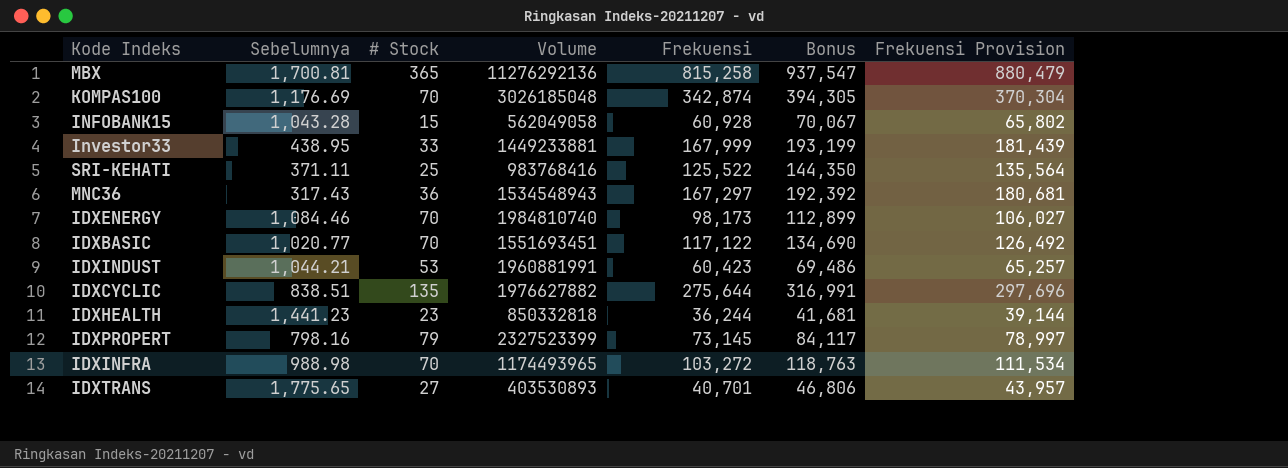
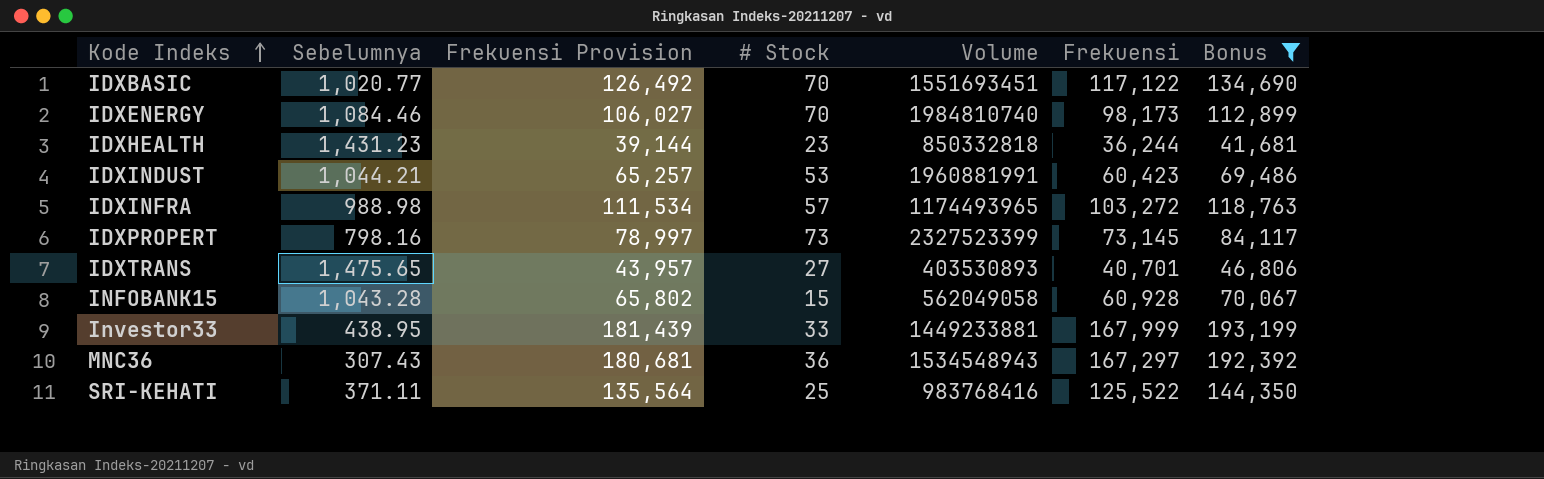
filter: none -> Bonus <= 193,199
row order: none -> Kode Indeks ascending
column Frekuensi Provision | position: 7 -> 3
IDXHEALTH | Sebelumnya: 1,441.23 -> 1,431.23
IDXINFRA | # Stock: 70 -> 57
IDXPROPERT | # Stock: 79 -> 73
IDXTRANS | Sebelumnya: 1,775.65 -> 1,475.65
MNC36 | Sebelumnya: 317.43 -> 307.43

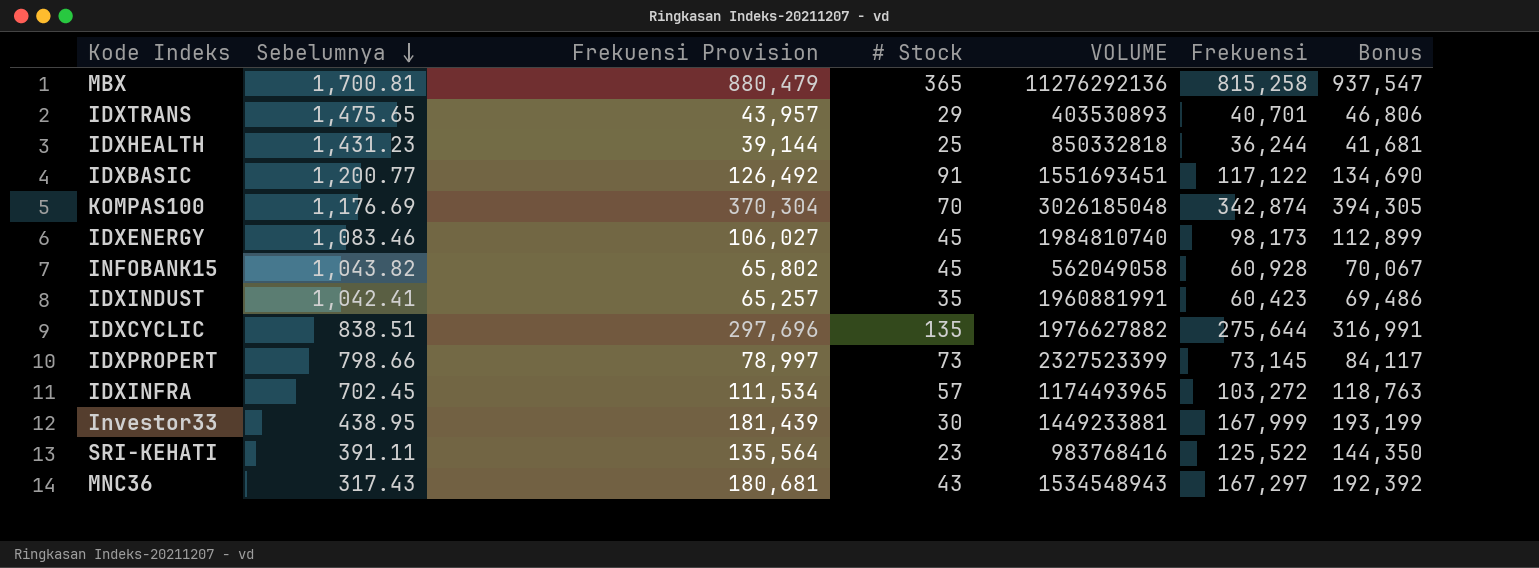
filter: Bonus <= 193,199 -> none
row order: Kode Indeks ascending -> Sebelumnya descending
column name: Volume -> VOLUME
IDXTRANS | # Stock: 27 -> 29
IDXHEALTH | # Stock: 23 -> 25
IDXBASIC | Sebelumnya: 1,020.77 -> 1,200.77
IDXBASIC | # Stock: 70 -> 91
IDXENERGY | Sebelumnya: 1,084.46 -> 1,083.46
IDXENERGY | # Stock: 70 -> 45
INFOBANK15 | Sebelumnya: 1,043.28 -> 1,043.82
INFOBANK15 | # Stock: 15 -> 45
IDXINDUST | Sebelumnya: 1,044.21 -> 1,042.41
IDXINDUST | # Stock: 53 -> 35
IDXPROPERT | Sebelumnya: 798.16 -> 798.66
IDXINFRA | Sebelumnya: 988.98 -> 702.45
Investor33 | # Stock: 33 -> 30
SRI-KEHATI | Sebelumnya: 371.11 -> 391.11
SRI-KEHATI | # Stock: 25 -> 23
MNC36 | Sebelumnya: 307.43 -> 317.43
MNC36 | # Stock: 36 -> 43

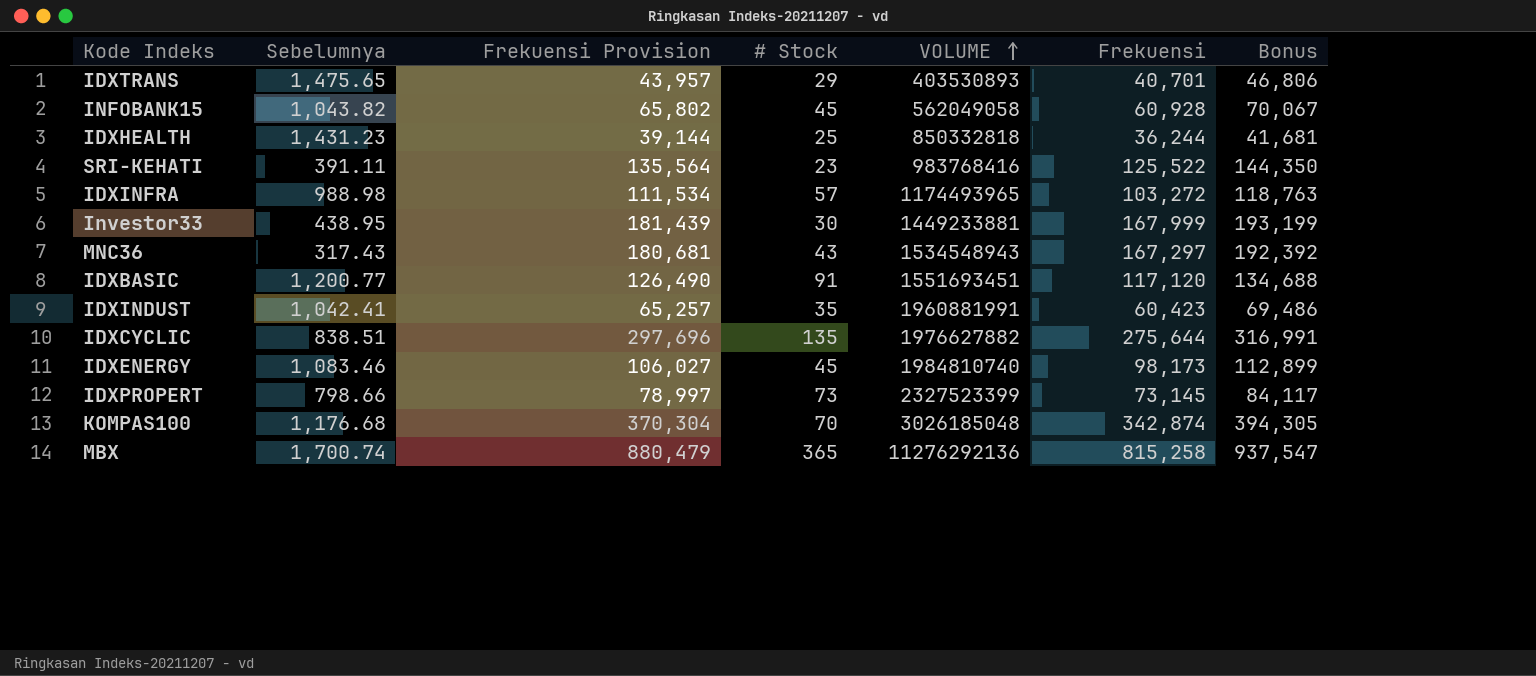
row order: Sebelumnya descending -> VOLUME ascending
IDXINFRA | Sebelumnya: 702.45 -> 988.98
IDXBASIC | Frekuensi Provision: 126,492 -> 126,490
IDXBASIC | Frekuensi: 117,122 -> 117,120
IDXBASIC | Bonus: 134,690 -> 134,688
KOMPAS100 | Sebelumnya: 1,176.69 -> 1,176.68
MBX | Sebelumnya: 1,700.81 -> 1,700.74

